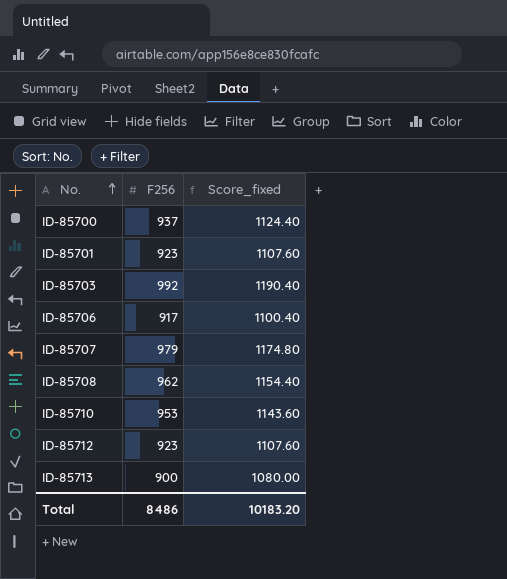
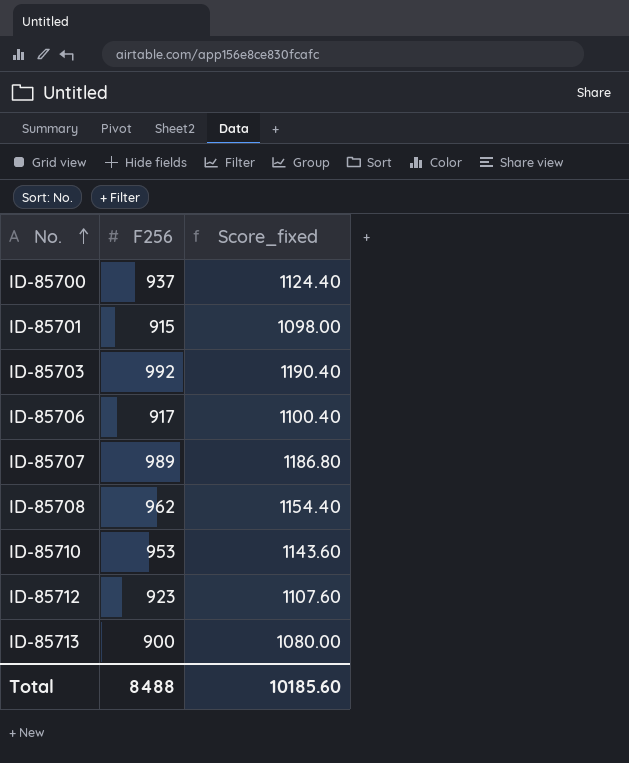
ID-85701 | F256: 923 -> 915
ID-85701 | Score_fixed: 1107.60 -> 1098.00
ID-85707 | F256: 979 -> 989
ID-85707 | Score_fixed: 1174.80 -> 1186.80
Total | F256: 8486 -> 8488
Total | Score_fixed: 10183.20 -> 10185.60

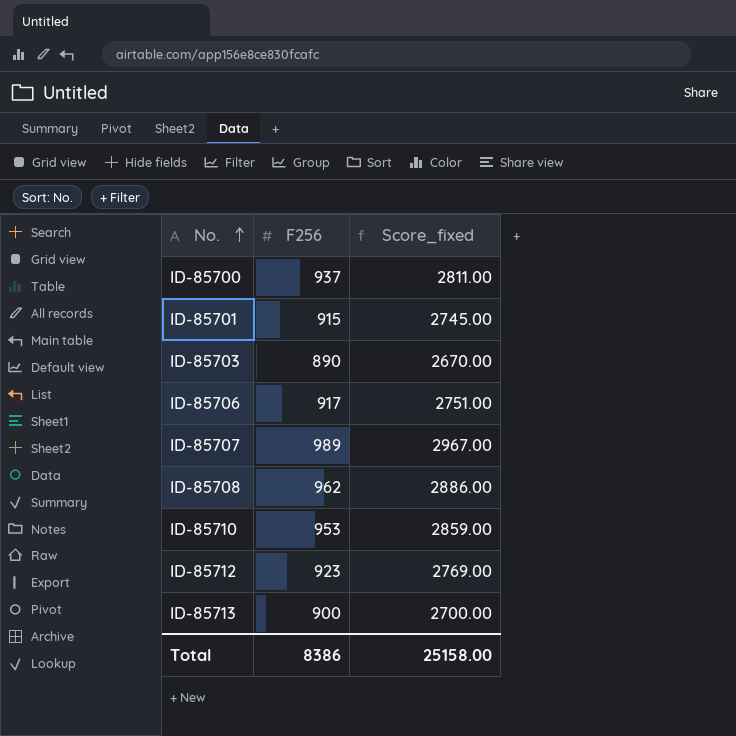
column Score_fixed | formula: [F256] * 1.2 -> [F256] * 3
ID-85703 | F256: 992 -> 890
Total | F256: 8488 -> 8386
Total | Score_fixed: 10185.60 -> 25158.00

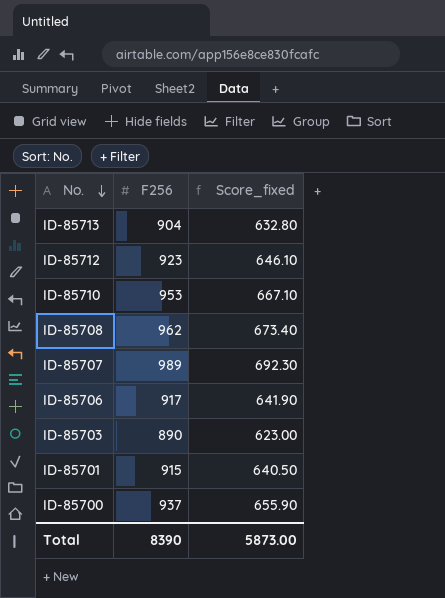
row order: No. ascending -> No. descending
column Score_fixed | formula: [F256] * 3 -> [F256] * 0.7
ID-85713 | F256: 900 -> 904
Total | F256: 8386 -> 8390
Total | Score_fixed: 25158.00 -> 5873.00

